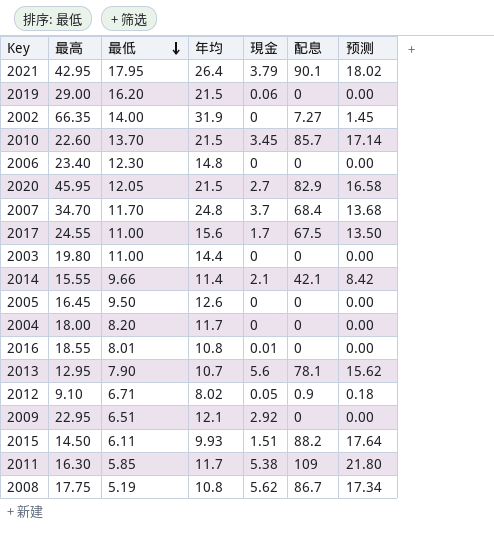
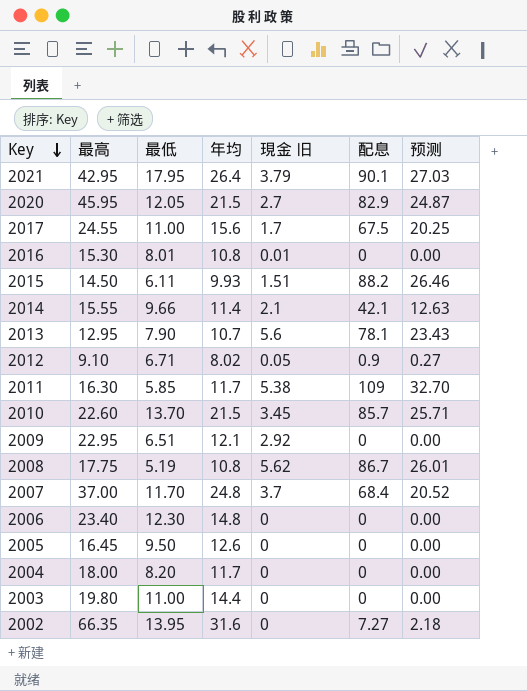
row order: 最低 descending -> Key descending
column name: 現金 -> 現金 旧
column 预测 | formula: [配息] * 0.2 -> [配息] * 0.3
row 2019: 29.00 | 16.20 | 21.5 | 0.06 | 0 | 0.00 -> none
2016 | 最高: 18.55 -> 15.30
2007 | 最高: 34.70 -> 37.00
2002 | 最低: 14.00 -> 13.95
2002 | 年均: 31.9 -> 31.6

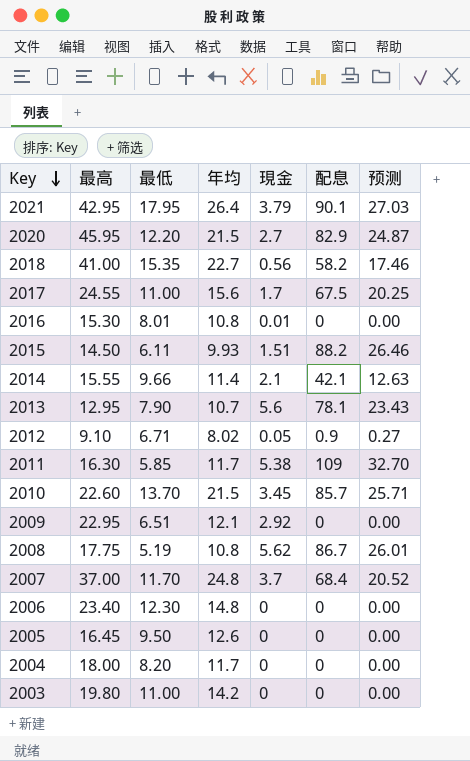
column name: 現金 旧 -> 現金
row 2002: 66.35 | 13.95 | 31.6 | 0 | 7.27 | 2.18 -> none
2020 | 最低: 12.05 -> 12.20
row 2018: none -> 41.00 | 15.35 | 22.7 | 0.56 | 58.2 | 17.46
2003 | 年均: 14.4 -> 14.2

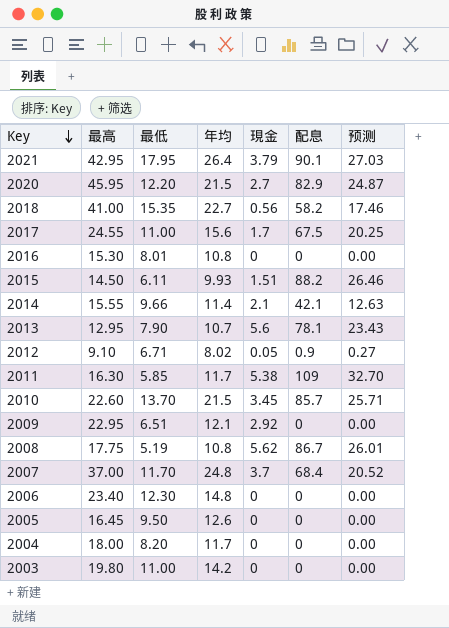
2016 | 現金: 0.01 -> 0

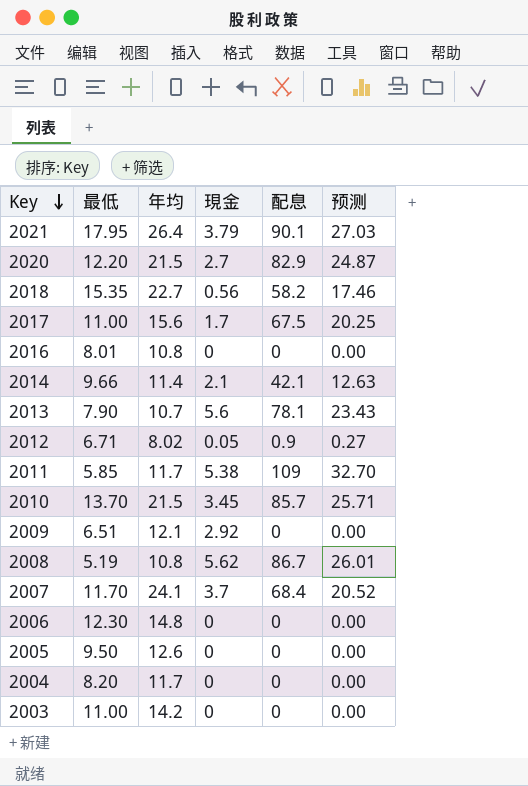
column 最高 | position: 2 -> none
row 2015: 14.50 | 6.11 | 9.93 | 1.51 | 88.2 | 26.46 -> none
2007 | 年均: 24.8 -> 24.1

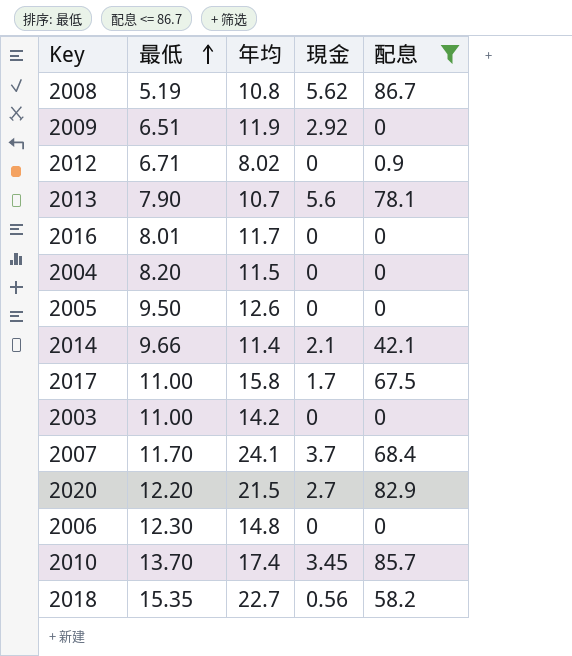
filter: none -> 配息 <= 86.7
row order: Key descending -> 最低 ascending
column 预测 | formula: [配息] * 0.3 -> none
2009 | 年均: 12.1 -> 11.9
2012 | 現金: 0.05 -> 0
2016 | 年均: 10.8 -> 11.7
2004 | 年均: 11.7 -> 11.5
2017 | 年均: 15.6 -> 15.8
2010 | 年均: 21.5 -> 17.4

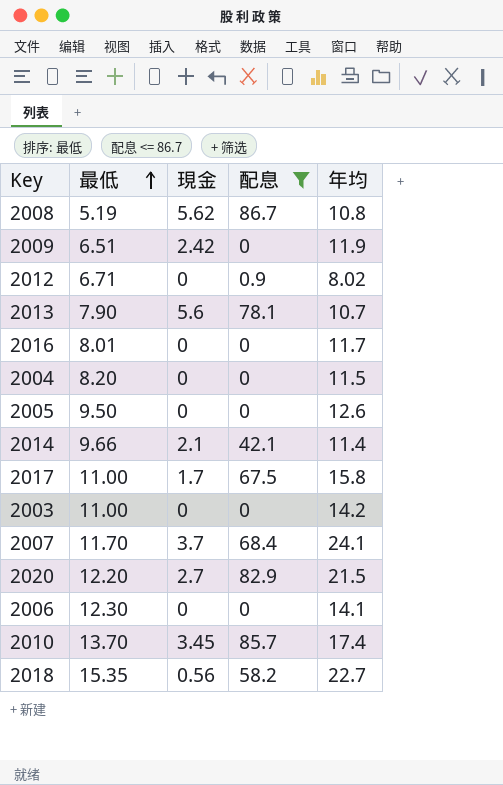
column 年均 | position: 3 -> 5
2009 | 現金: 2.92 -> 2.42
2006 | 年均: 14.8 -> 14.1

